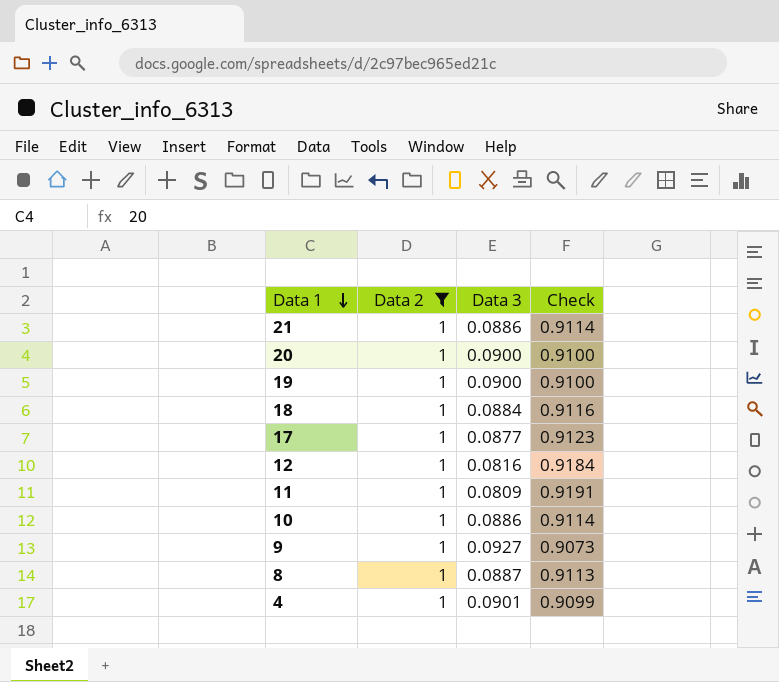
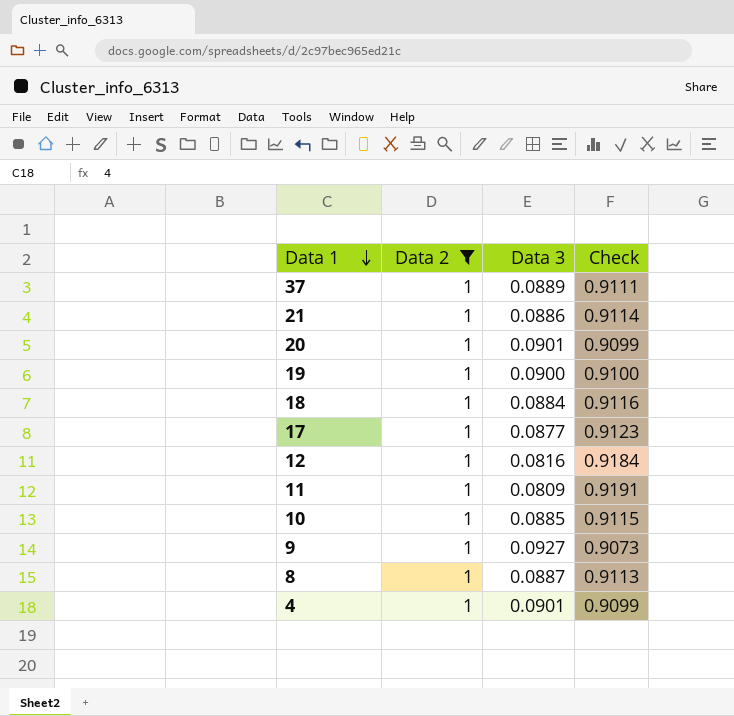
row 37: none -> 1 | 0.0889 | 0.9111
20 | Data 3: 0.0900 -> 0.0901
20 | Check: 0.9100 -> 0.9099
10 | Data 3: 0.0886 -> 0.0885
10 | Check: 0.9114 -> 0.9115

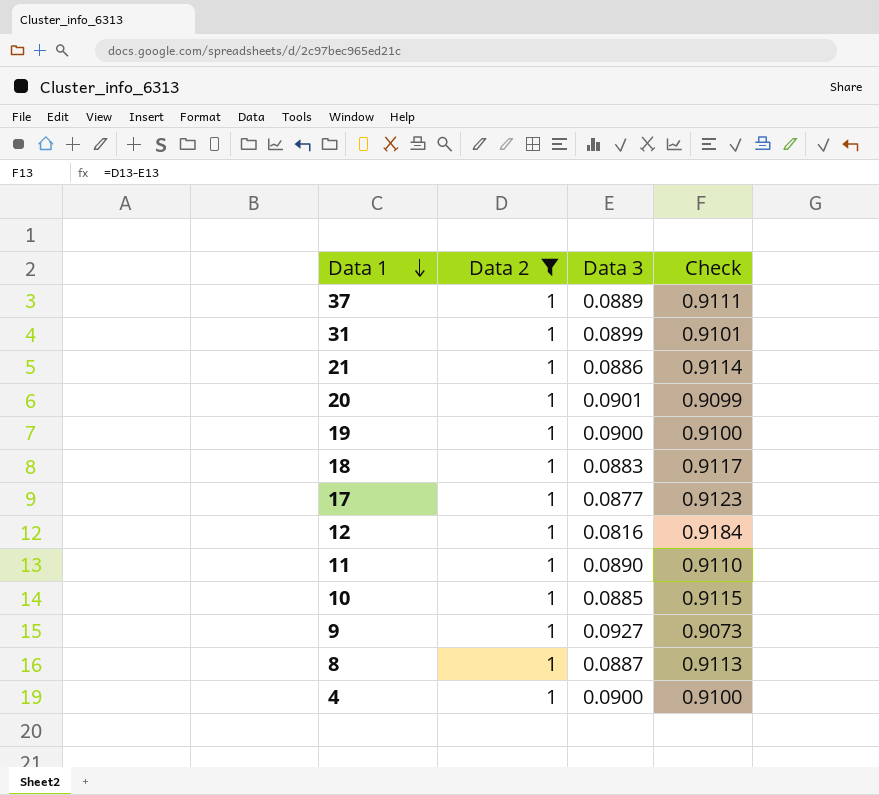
row 31: none -> 1 | 0.0899 | 0.9101
18 | Data 3: 0.0884 -> 0.0883
18 | Check: 0.9116 -> 0.9117
11 | Data 3: 0.0809 -> 0.0890
11 | Check: 0.9191 -> 0.9110
4 | Data 3: 0.0901 -> 0.0900
4 | Check: 0.9099 -> 0.9100

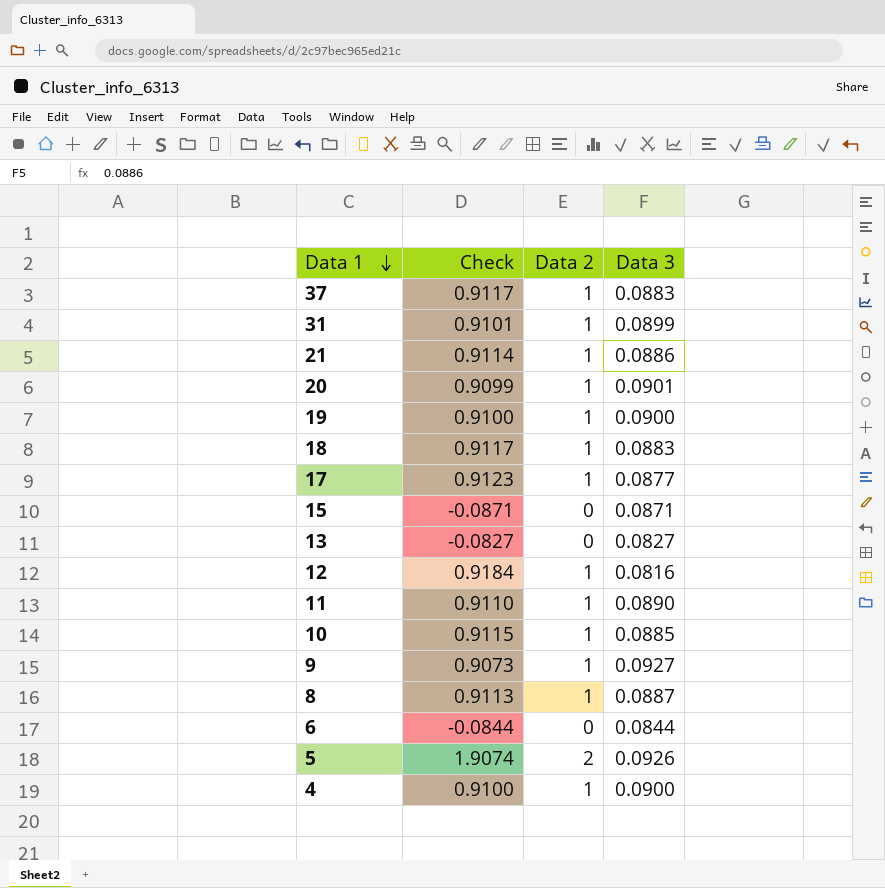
filter: Data 2 = 1 -> none
column Check | position: 4 -> 2
37 | Check: 0.9111 -> 0.9117
37 | Data 3: 0.0889 -> 0.0883

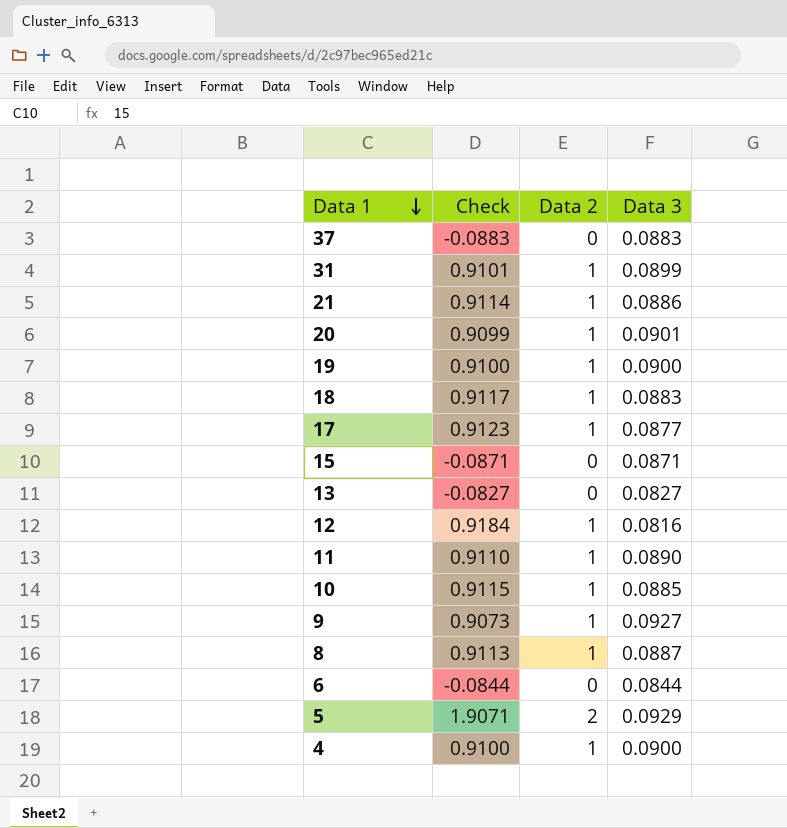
37 | Check: 0.9117 -> -0.0883
37 | Data 2: 1 -> 0
5 | Check: 1.9074 -> 1.9071
5 | Data 3: 0.0926 -> 0.0929

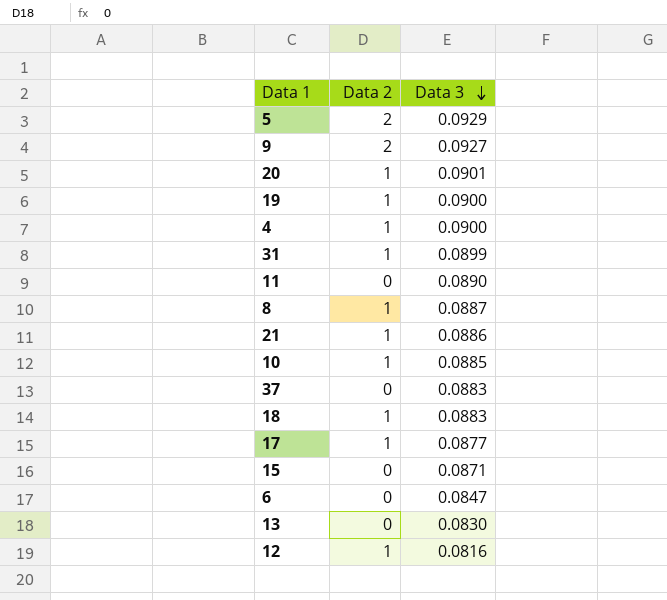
row order: Data 1 descending -> Data 3 descending
column Check | formula: [Data 2] - [Data 3] -> none
9 | Data 2: 1 -> 2
11 | Data 2: 1 -> 0
6 | Data 3: 0.0844 -> 0.0847
13 | Data 3: 0.0827 -> 0.0830

